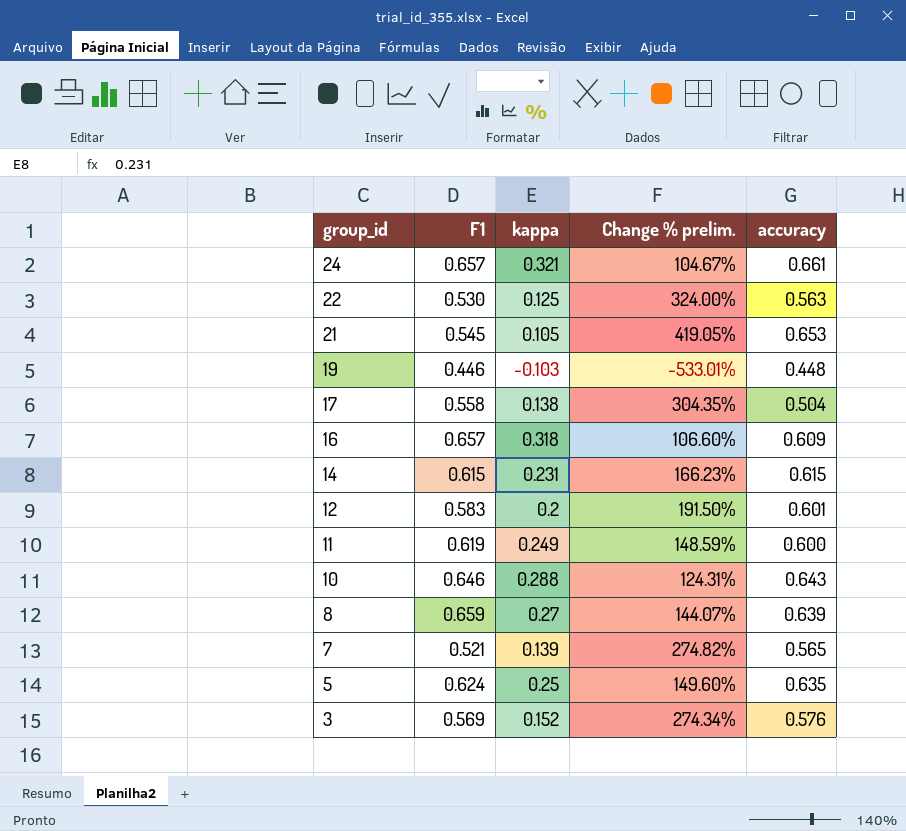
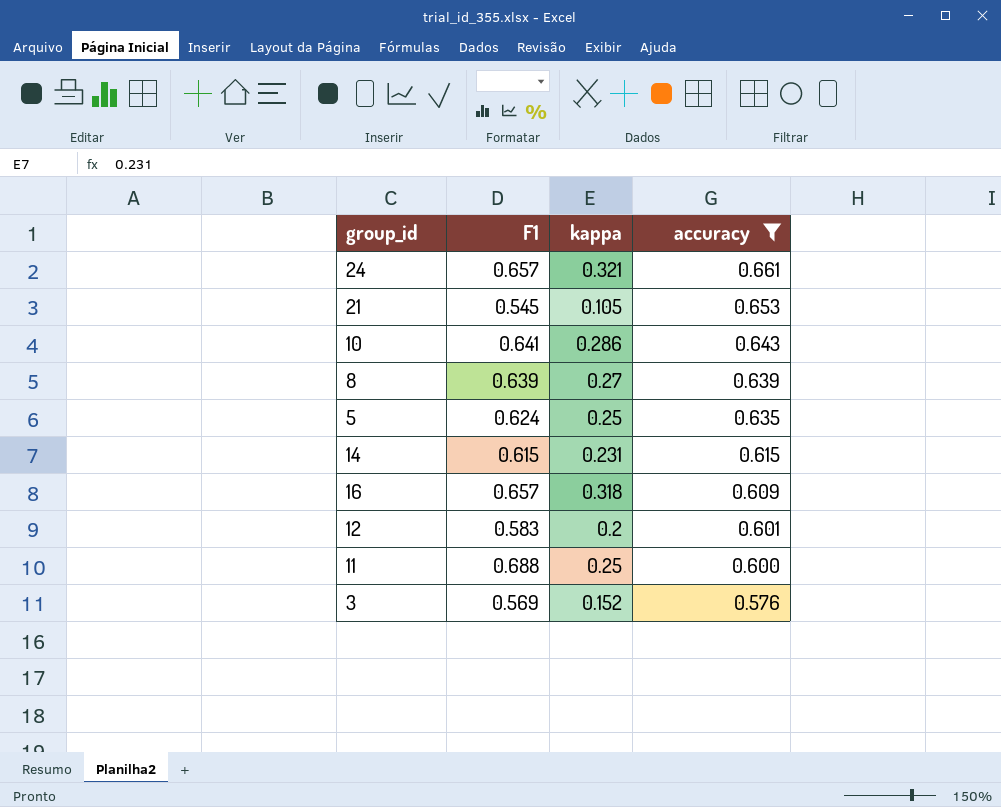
filter: none -> accuracy >= 0.576
row order: group_id descending -> accuracy descending
column Change % prelim. | formula: ([F1] - [kappa]) / [kappa] -> none
10 | F1: 0.646 -> 0.641
10 | kappa: 0.288 -> 0.286
8 | F1: 0.659 -> 0.639
11 | F1: 0.619 -> 0.688
11 | kappa: 0.249 -> 0.25

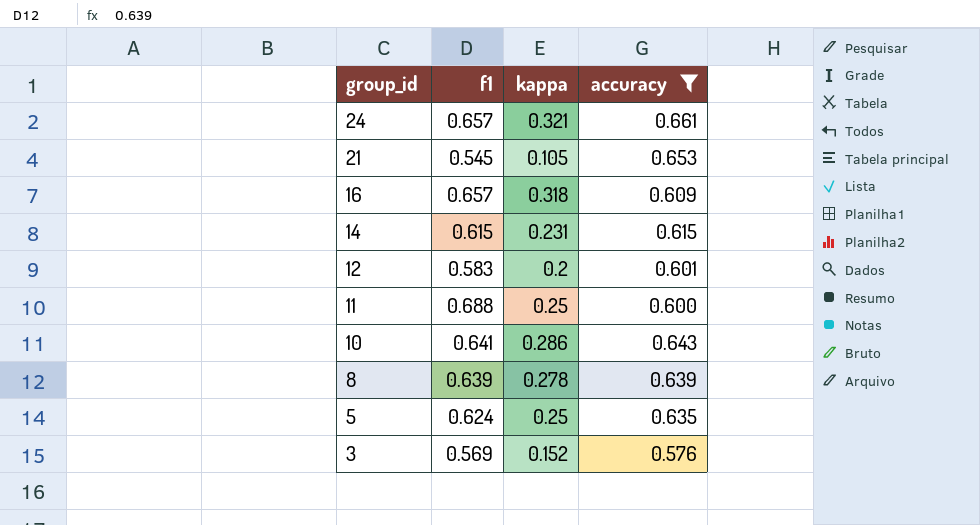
row order: accuracy descending -> group_id descending
column name: F1 -> f1
8 | kappa: 0.27 -> 0.278

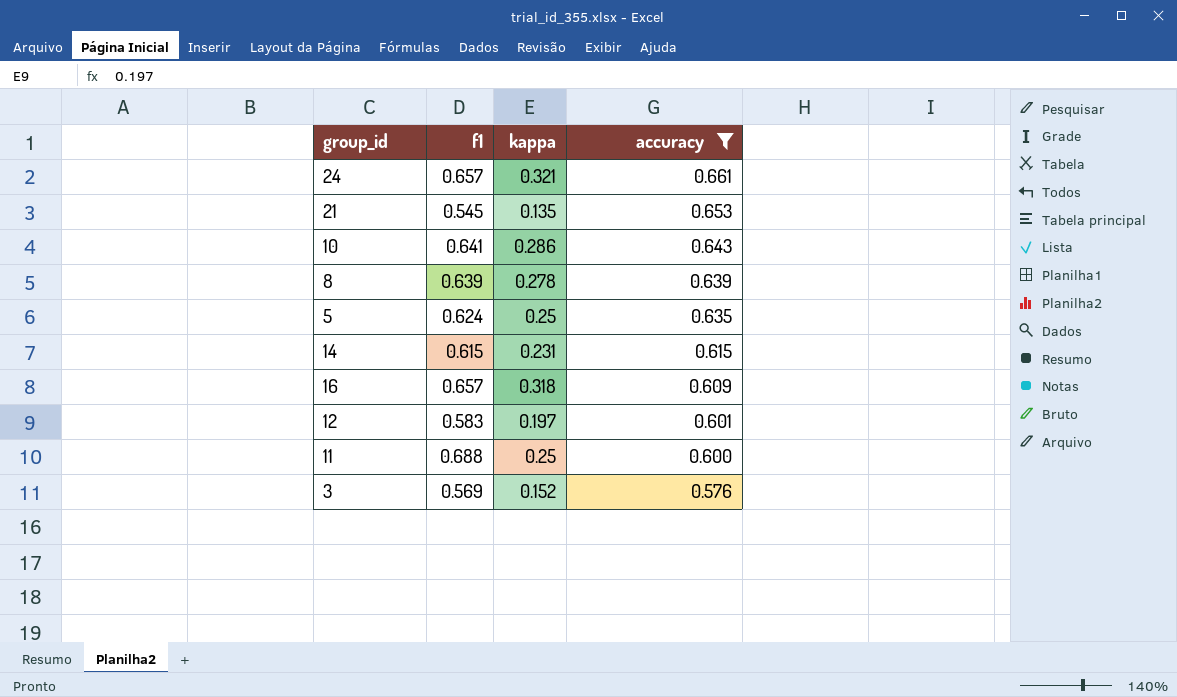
row order: group_id descending -> accuracy descending
21 | kappa: 0.105 -> 0.135
12 | kappa: 0.2 -> 0.197

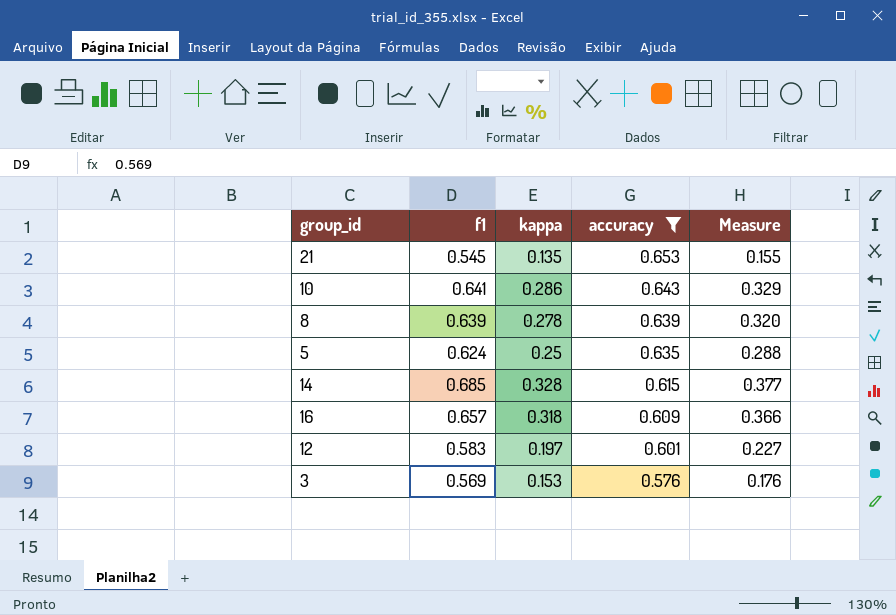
column Measure | formula: none -> [kappa] * 1.15
row 24: 0.657 | 0.321 | 0.661 -> none
row 11: 0.688 | 0.25 | 0.600 -> none
14 | f1: 0.615 -> 0.685
14 | kappa: 0.231 -> 0.328
3 | kappa: 0.152 -> 0.153

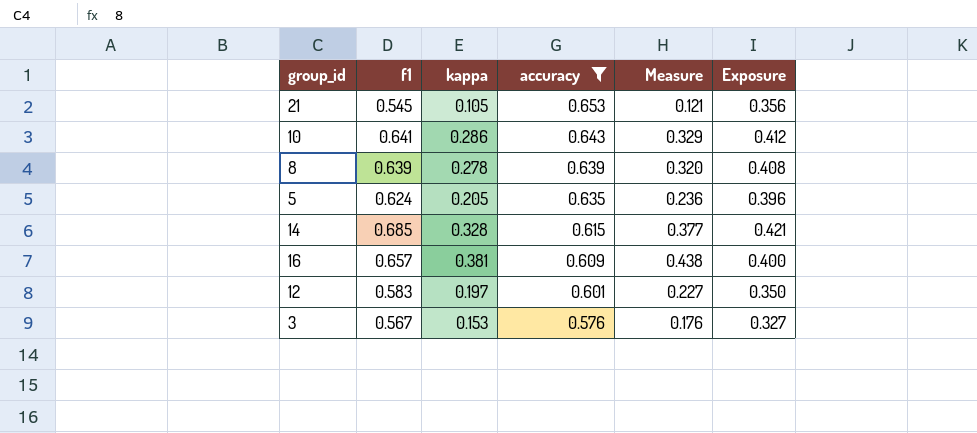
column Exposure | formula: none -> [f1] * [accuracy]
21 | kappa: 0.135 -> 0.105
21 | Measure: 0.155 -> 0.121
5 | kappa: 0.25 -> 0.205
5 | Measure: 0.288 -> 0.236
16 | kappa: 0.318 -> 0.381
16 | Measure: 0.366 -> 0.438
3 | f1: 0.569 -> 0.567

